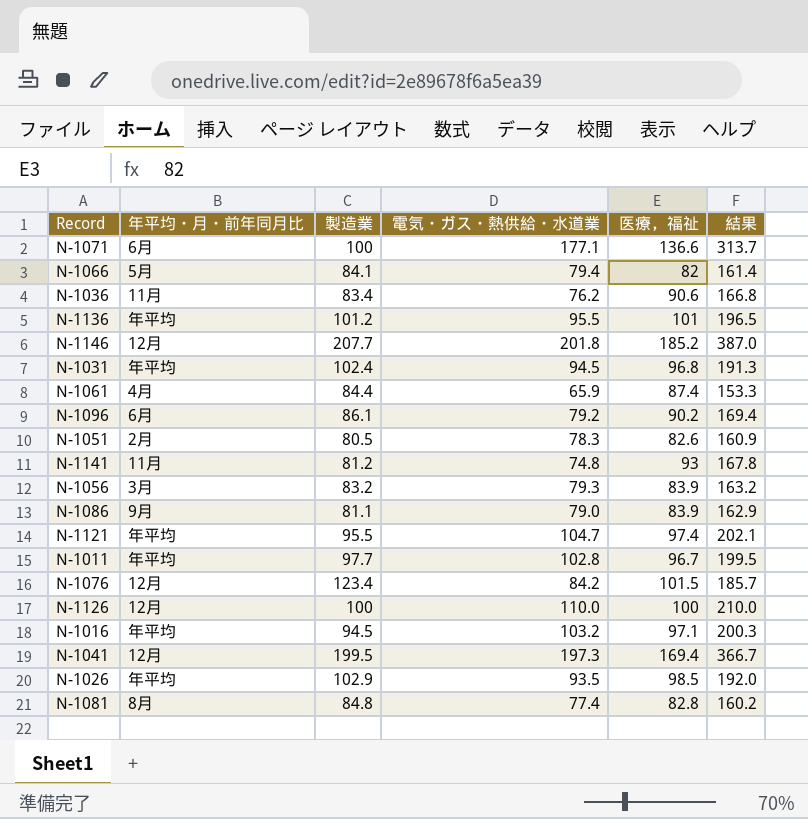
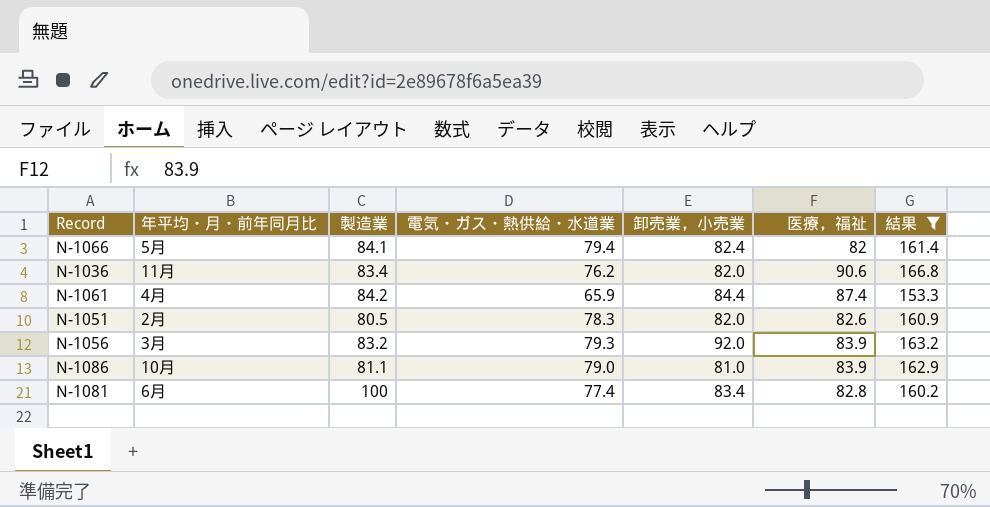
filter: none -> 結果 <= 166.8
column 卸売業，小売業 | position: none -> 5
N-1061 | 製造業: 84.4 -> 84.2
N-1086 | 年平均・月・前年同月比: 9月 -> 10月
N-1081 | 年平均・月・前年同月比: 8月 -> 6月
N-1081 | 製造業: 84.8 -> 100

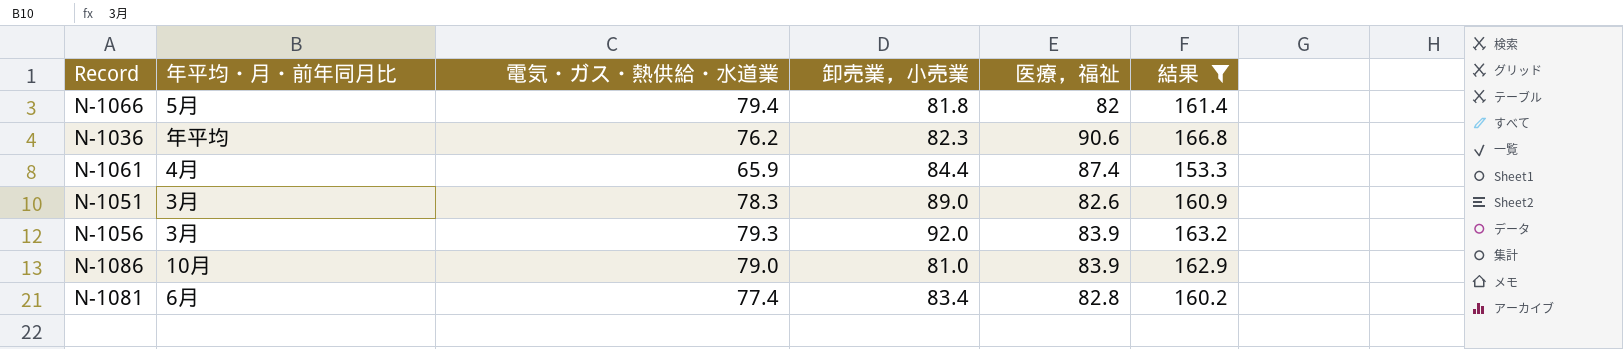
column 製造業 | position: 3 -> none
N-1066 | 卸売業，小売業: 82.4 -> 81.8
N-1036 | 年平均・月・前年同月比: 11月 -> 年平均
N-1036 | 卸売業，小売業: 82.0 -> 82.3
N-1051 | 年平均・月・前年同月比: 2月 -> 3月
N-1051 | 卸売業，小売業: 82.0 -> 89.0

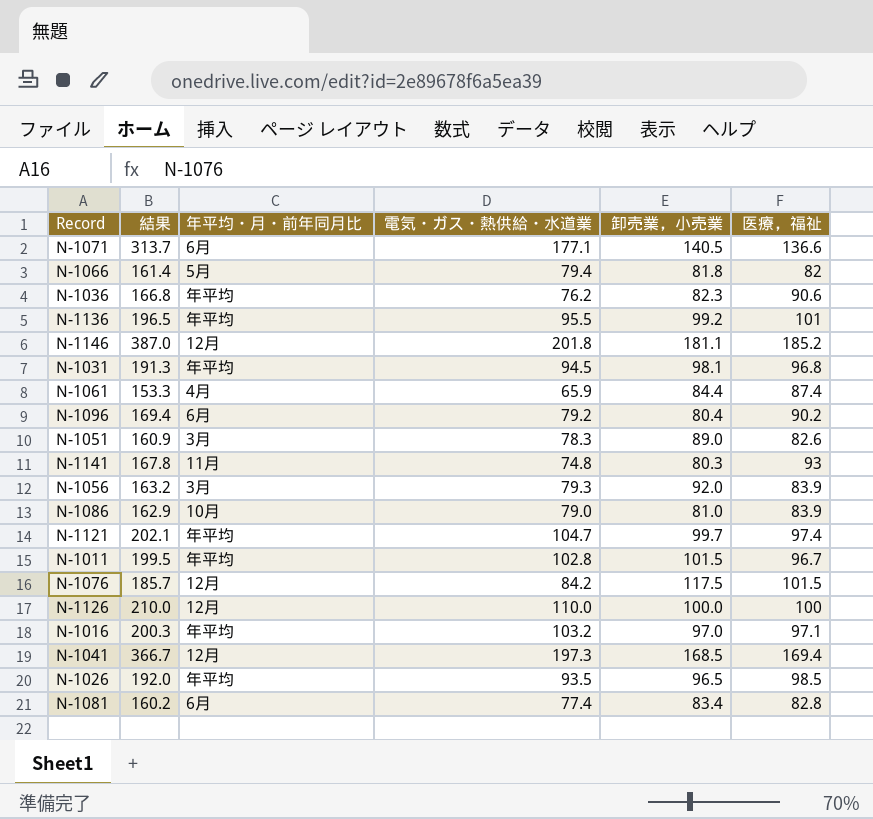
filter: 結果 <= 166.8 -> none
column 結果 | position: 6 -> 2

